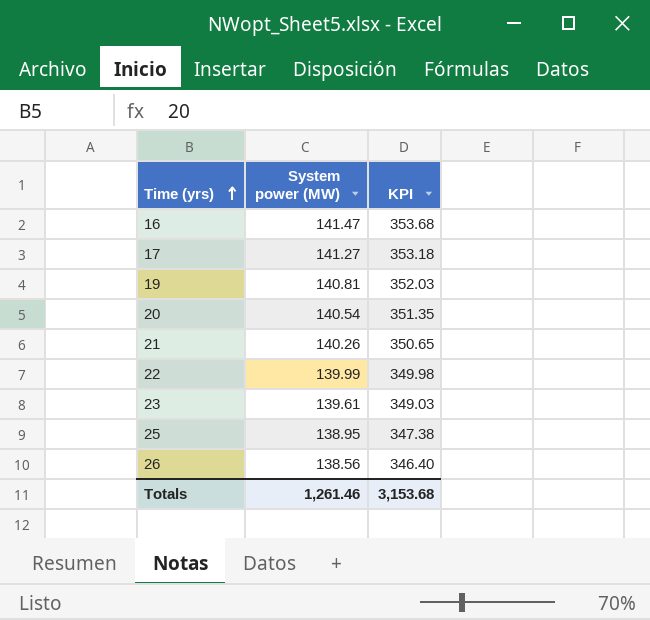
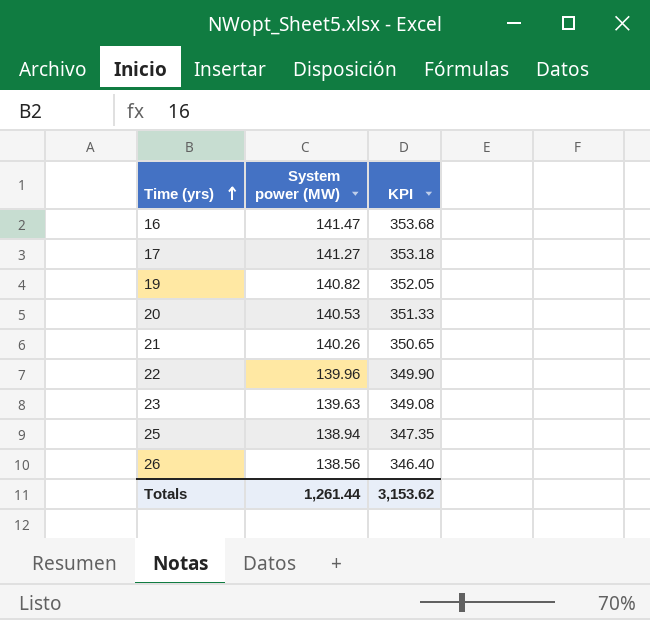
19 | System power (MW): 140.81 -> 140.82
19 | KPI: 352.03 -> 352.05
20 | System power (MW): 140.54 -> 140.53
20 | KPI: 351.35 -> 351.33
22 | System power (MW): 139.99 -> 139.96
22 | KPI: 349.98 -> 349.90
23 | System power (MW): 139.61 -> 139.63
23 | KPI: 349.03 -> 349.08
25 | System power (MW): 138.95 -> 138.94
25 | KPI: 347.38 -> 347.35
Totals | System power (MW): 1,261.46 -> 1,261.44
Totals | KPI: 3,153.68 -> 3,153.62

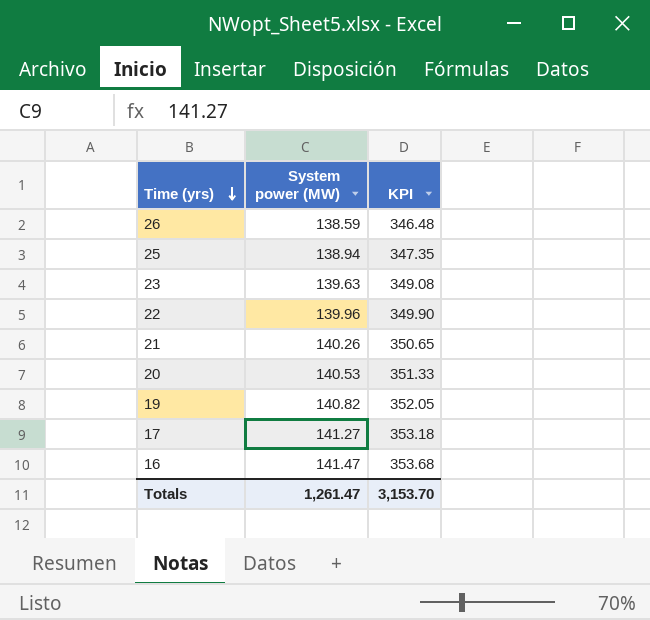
row order: Time (yrs) ascending -> Time (yrs) descending
26 | System power (MW): 138.56 -> 138.59
26 | KPI: 346.40 -> 346.48
Totals | System power (MW): 1,261.44 -> 1,261.47
Totals | KPI: 3,153.62 -> 3,153.70

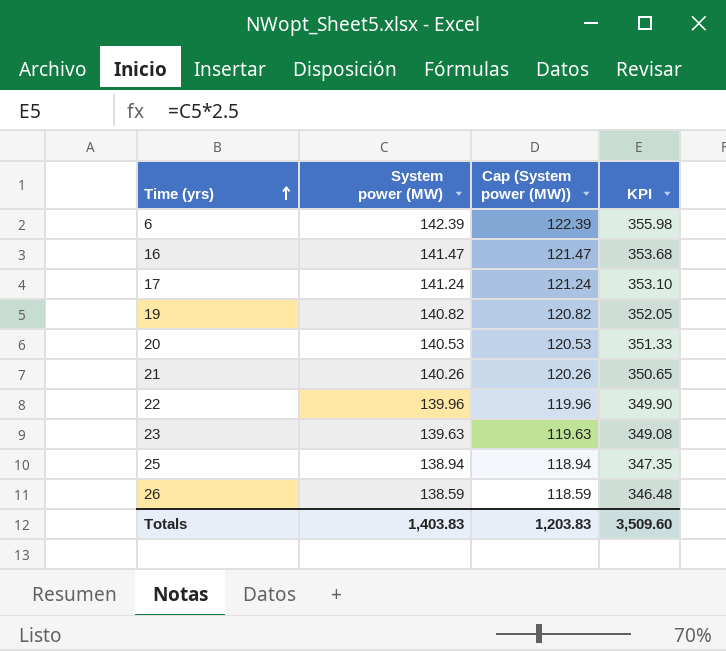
row order: Time (yrs) descending -> Time (yrs) ascending
column Cap (System power (MW)) | formula: none -> [System power (MW)] - 20
row 6: none -> 142.39 | 122.39 | 355.98
17 | System power (MW): 141.27 -> 141.24
17 | KPI: 353.18 -> 353.10
Totals | System power (MW): 1,261.47 -> 1,403.83
Totals | KPI: 3,153.70 -> 3,509.60

